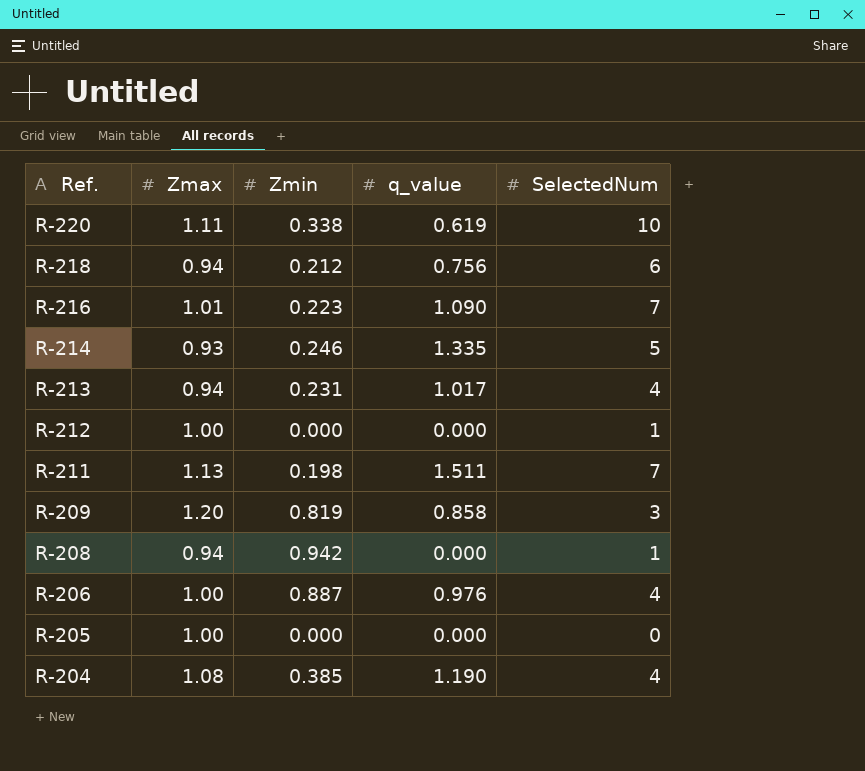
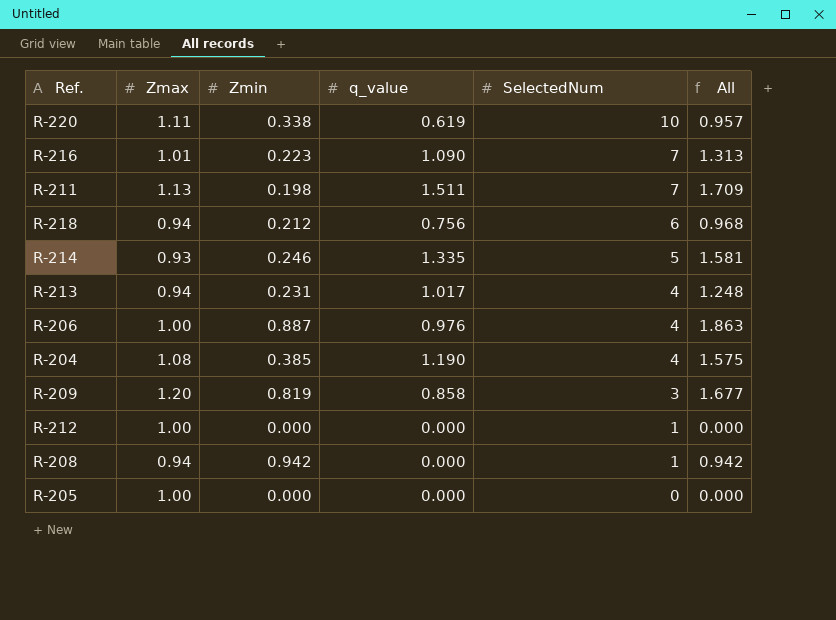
row order: Ref. descending -> SelectedNum descending
column All | formula: none -> [Zmin] + [q_value]

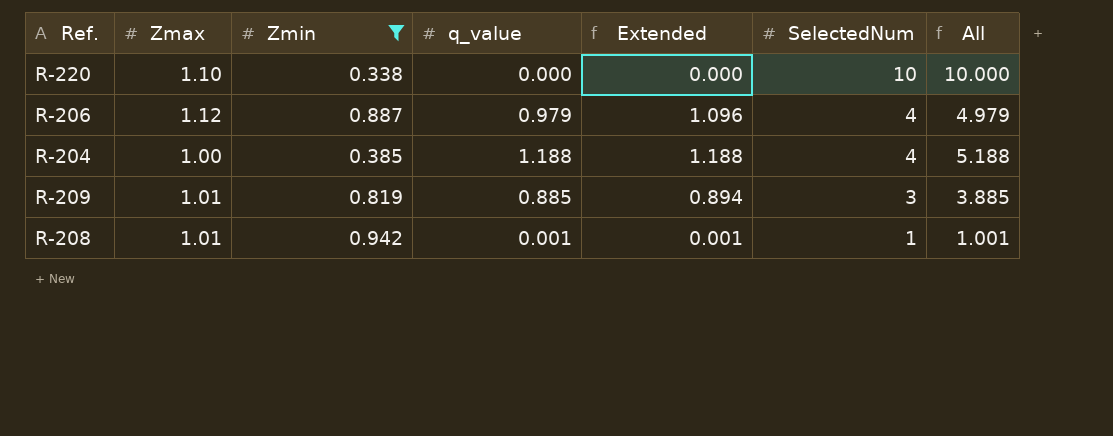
filter: none -> Zmin >= 0.338
column Extended | formula: none -> [Zmax] * [q_value]
column All | formula: [Zmin] + [q_value] -> [q_value] + [SelectedNum]
R-220 | Zmax: 1.11 -> 1.10
R-220 | q_value: 0.619 -> 0.000
R-206 | Zmax: 1.00 -> 1.12
R-206 | q_value: 0.976 -> 0.979
R-204 | Zmax: 1.08 -> 1.00
R-204 | q_value: 1.190 -> 1.188
R-209 | Zmax: 1.20 -> 1.01
R-209 | q_value: 0.858 -> 0.885
R-208 | Zmax: 0.94 -> 1.01
R-208 | q_value: 0.000 -> 0.001

